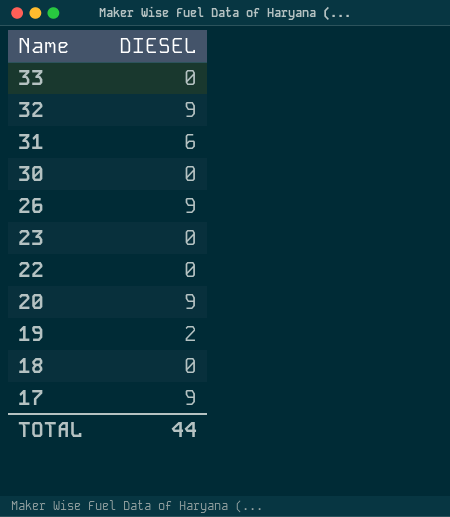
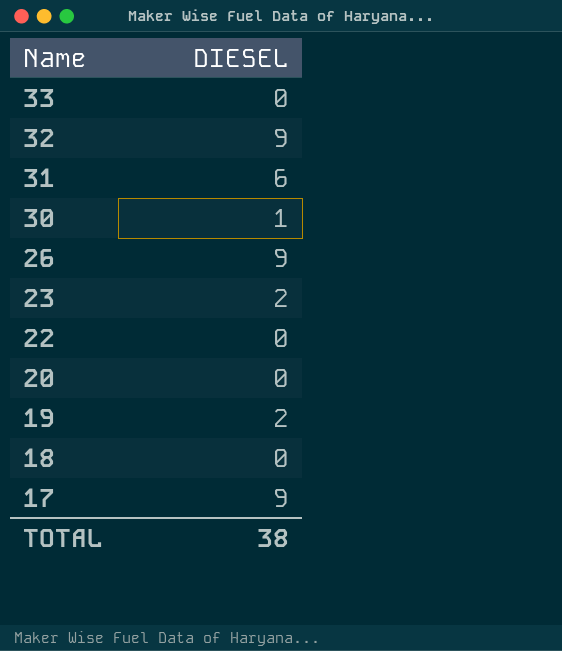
30 | DIESEL: 0 -> 1
23 | DIESEL: 0 -> 2
20 | DIESEL: 9 -> 0
TOTAL | DIESEL: 44 -> 38

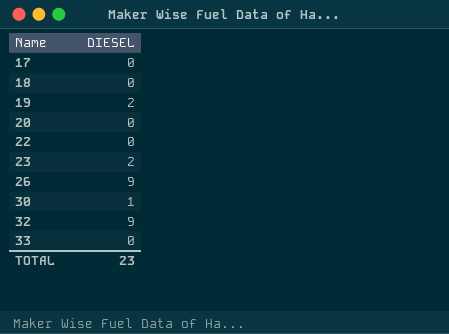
row order: Name descending -> Name ascending
row 31: 6 -> none
17 | DIESEL: 9 -> 0
TOTAL | DIESEL: 38 -> 23

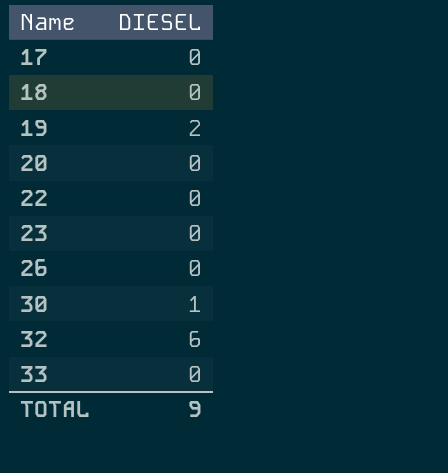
23 | DIESEL: 2 -> 0
26 | DIESEL: 9 -> 0
32 | DIESEL: 9 -> 6
TOTAL | DIESEL: 23 -> 9

